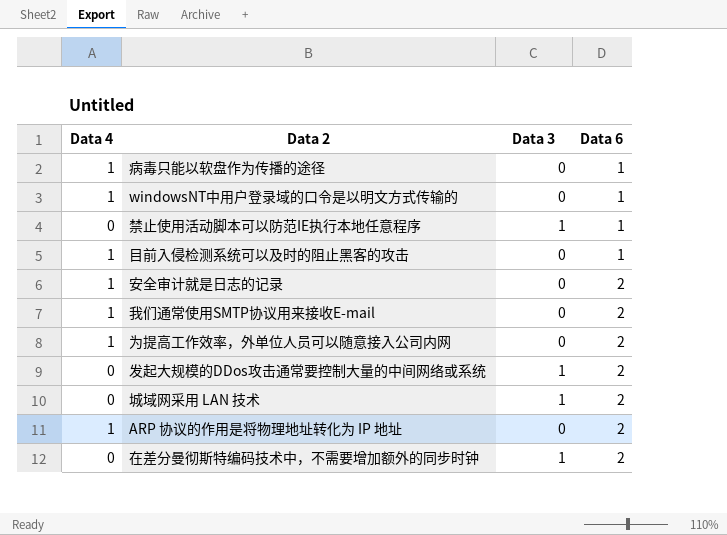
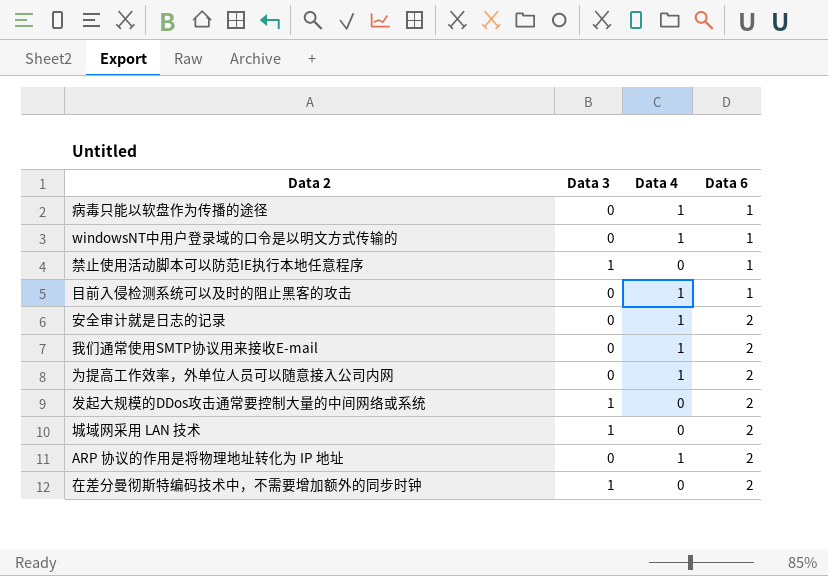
column Data 4 | position: 1 -> 3

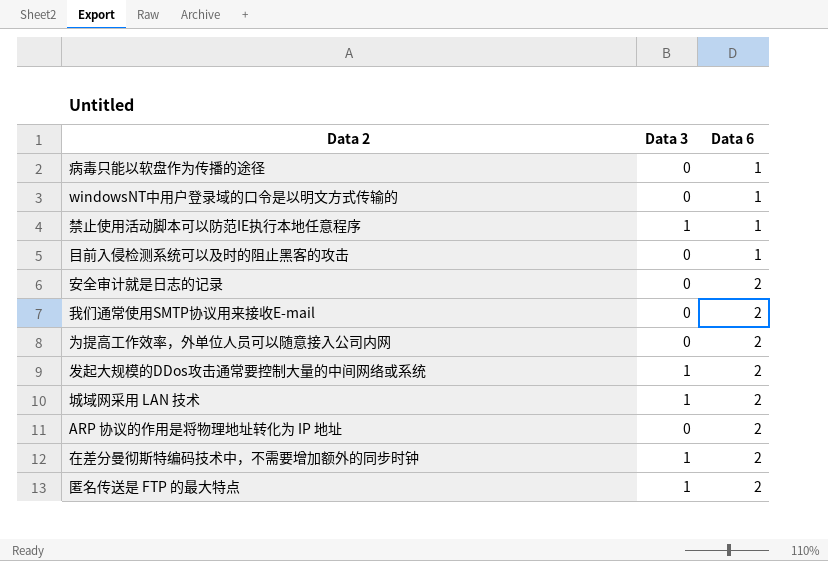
column Data 4 | position: 3 -> none
row 匿名传送是 FTP 的最大特点: none -> 1 | 2

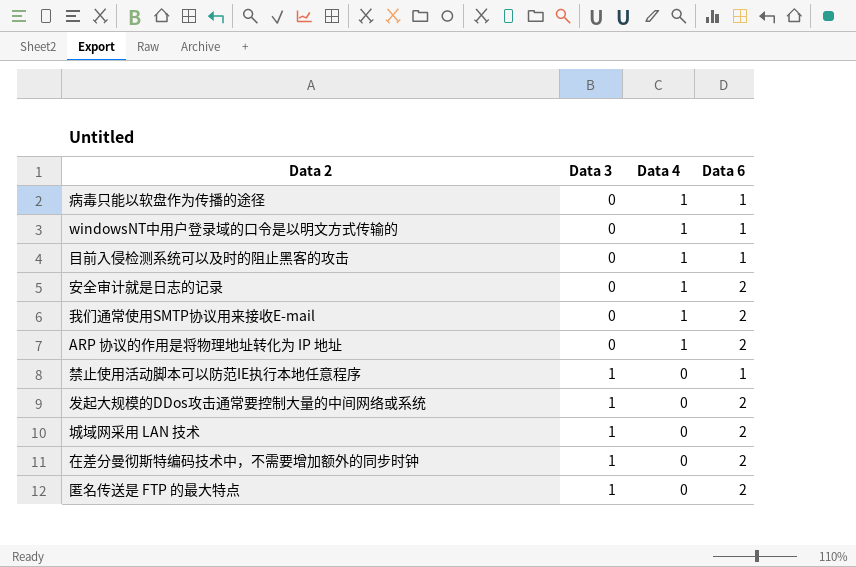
row order: Data 6 ascending -> Data 3 ascending
column Data 4 | position: none -> 3
row 为提高工作效率，外单位人员可以随意接入公司内网: 0 | 2 -> none

